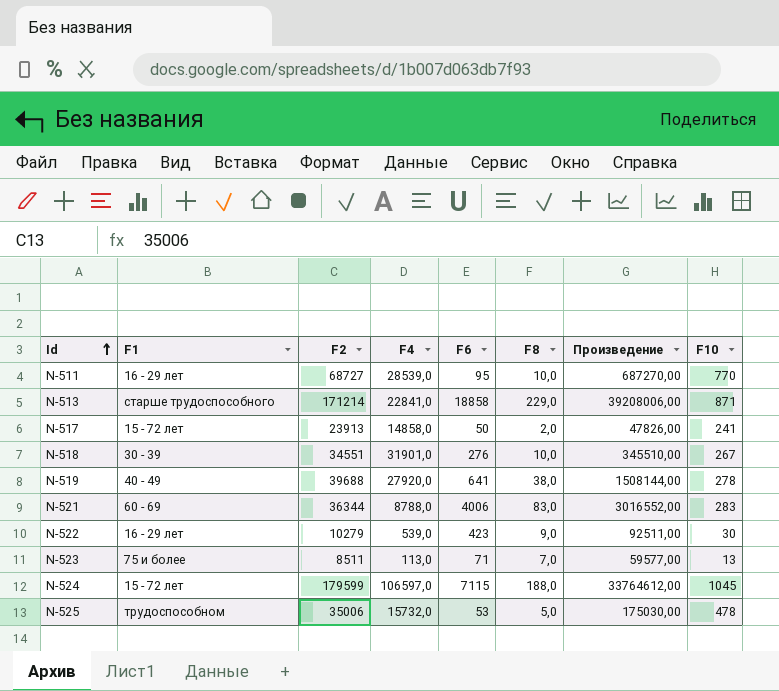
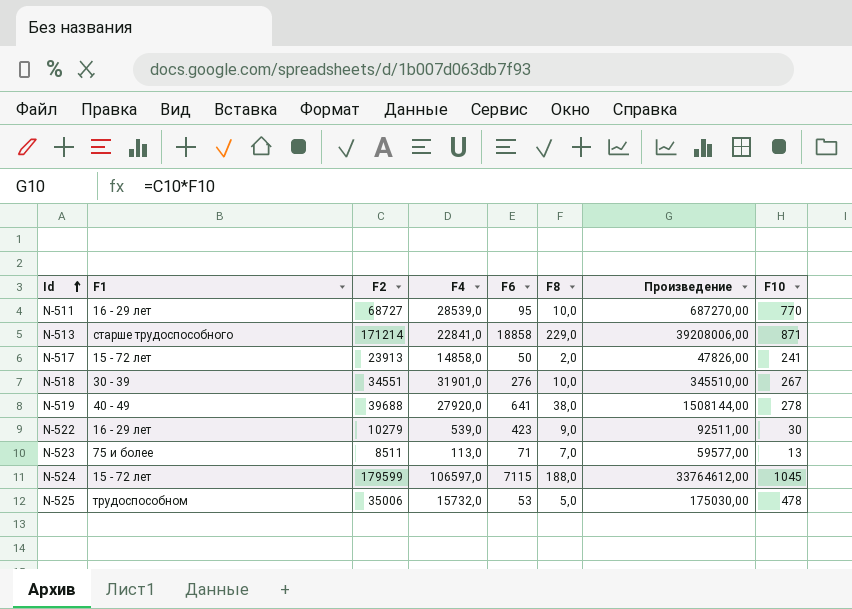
row N-521: 60 - 69 | 36344 | 8788,0 | 4006 | 83,0 | 3016552,00 | 283 -> none

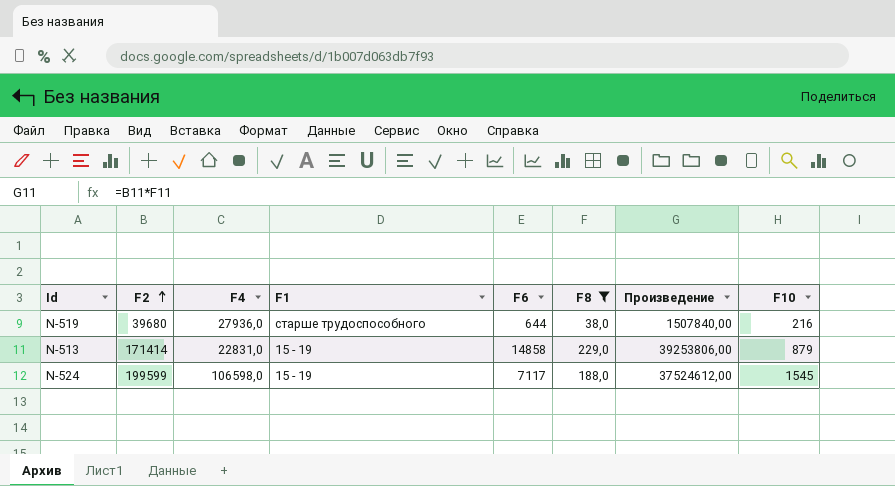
filter: none -> F8 >= 38,0
row order: Id ascending -> F2 ascending
column F1 | position: 2 -> 4
N-519 | F2: 39688 -> 39680
N-519 | F4: 27920,0 -> 27936,0
N-519 | F1: 40 - 49 -> старше трудоспособного
N-519 | F6: 641 -> 644
N-519 | Произведение: 1508144,00 -> 1507840,00
N-519 | F10: 278 -> 216
N-513 | F2: 171214 -> 171414
N-513 | F4: 22841,0 -> 22831,0
N-513 | F1: старше трудоспособного -> 15 - 19
N-513 | F6: 18858 -> 14858
N-513 | Произведение: 39208006,00 -> 39253806,00
N-513 | F10: 871 -> 879
N-524 | F2: 179599 -> 199599
N-524 | F4: 106597,0 -> 106598,0
N-524 | F1: 15 - 72 лет -> 15 - 19
N-524 | F6: 7115 -> 7117
N-524 | Произведение: 33764612,00 -> 37524612,00
N-524 | F10: 1045 -> 1545

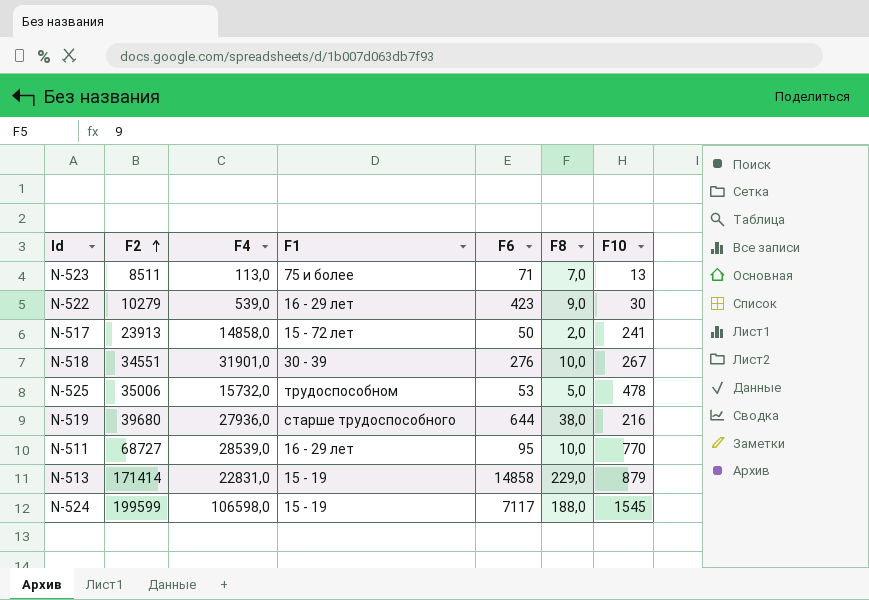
filter: F8 >= 38,0 -> none
column Произведение | formula: [F2] * [F8] -> none

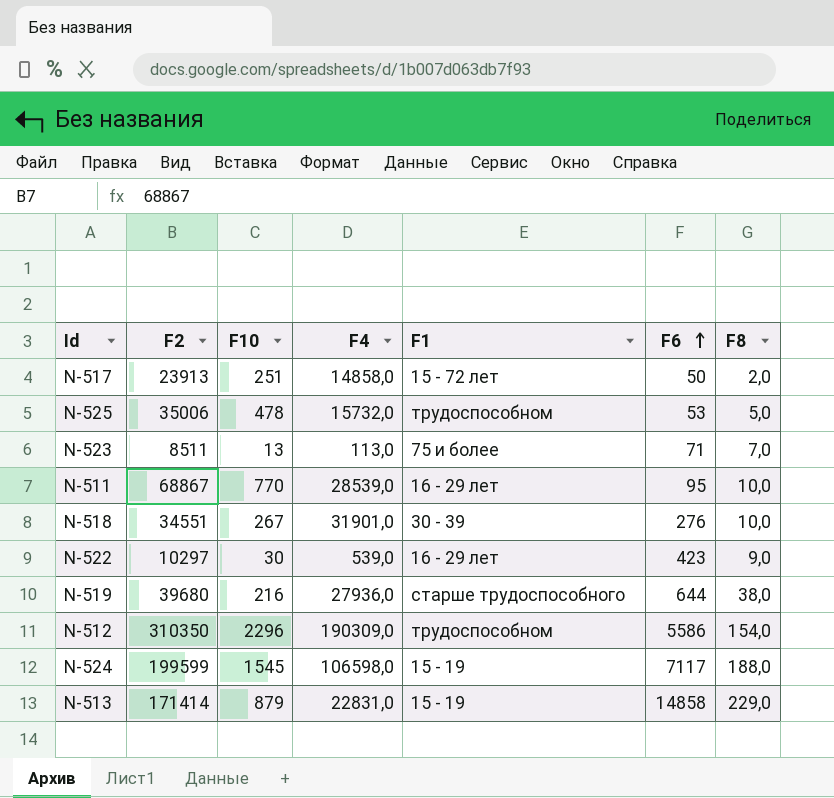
row order: F2 ascending -> F6 ascending
column F10 | position: 7 -> 3
N-517 | F10: 241 -> 251
N-511 | F2: 68727 -> 68867
N-522 | F2: 10279 -> 10297
row N-512: none -> 310350 | 2296 | 190309,0 | трудоспособном | 5586 | 154,0

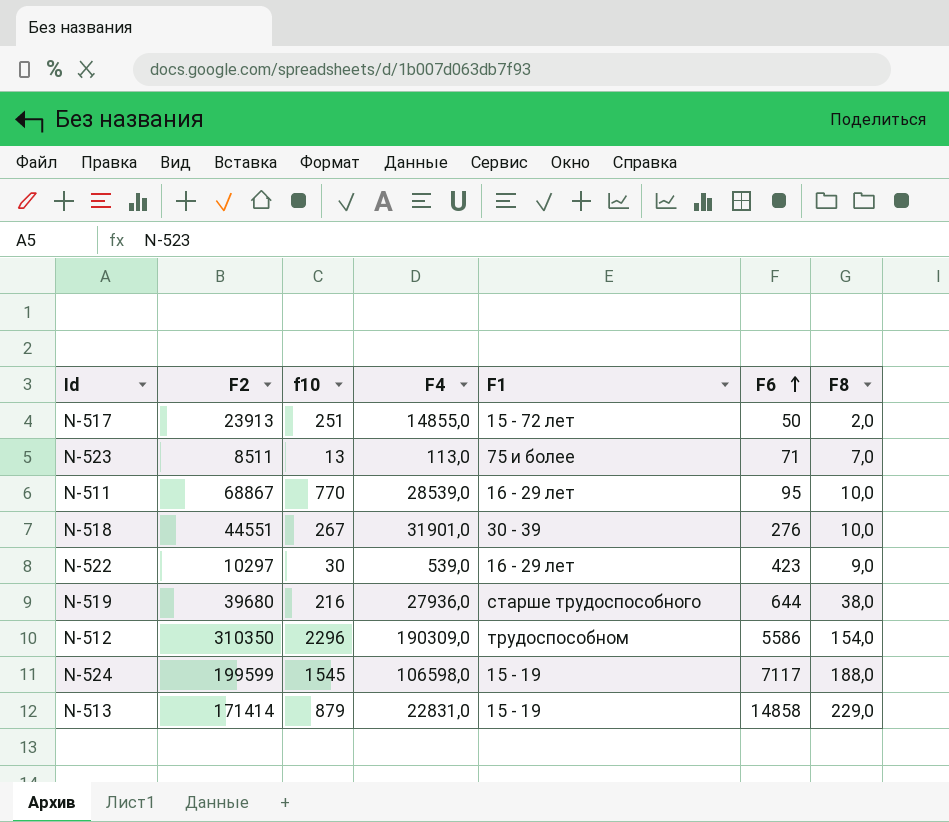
column name: F10 -> f10
row N-525: 35006 | 478 | 15732,0 | трудоспособном | 53 | 5,0 -> none
N-517 | F4: 14858,0 -> 14855,0
N-518 | F2: 34551 -> 44551

